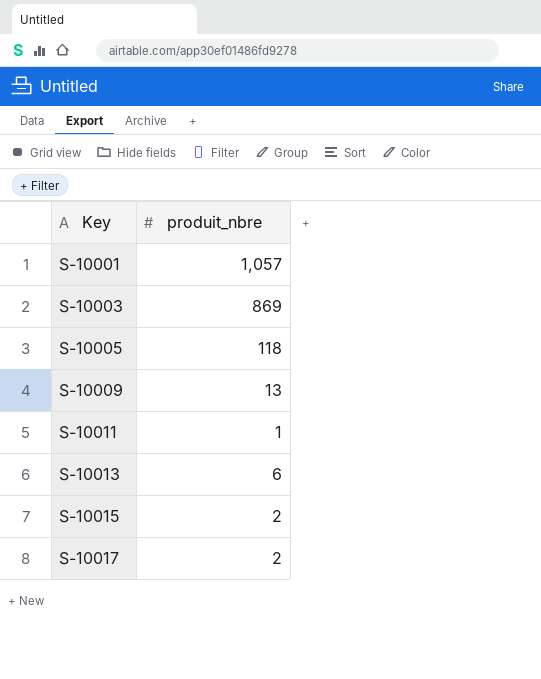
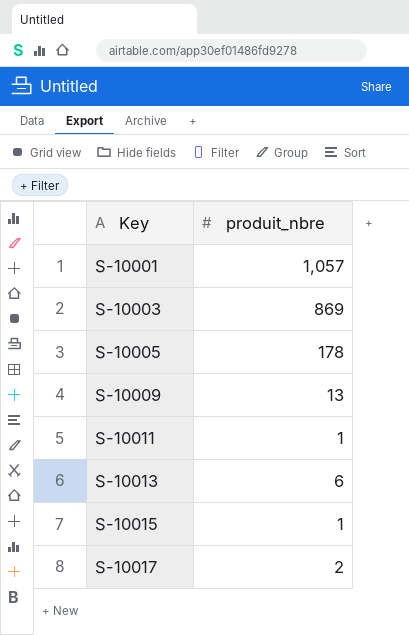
S-10005 | produit_nbre: 118 -> 178
S-10015 | produit_nbre: 2 -> 1

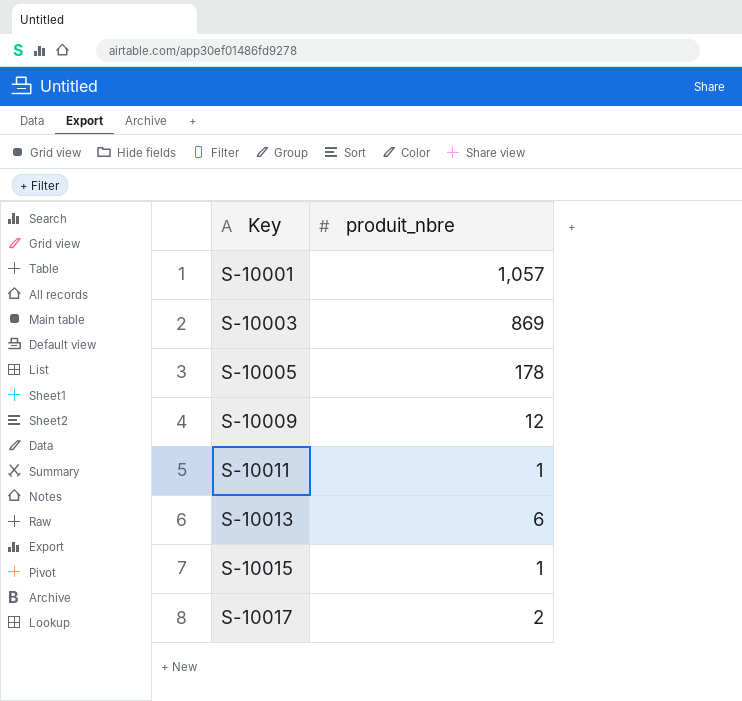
S-10009 | produit_nbre: 13 -> 12

